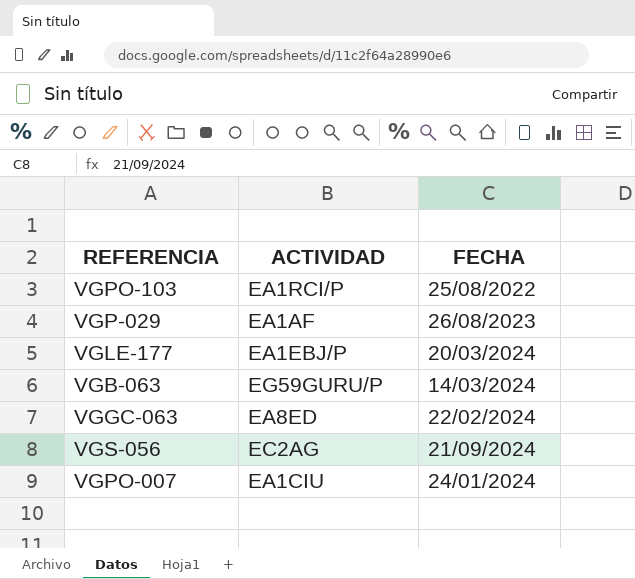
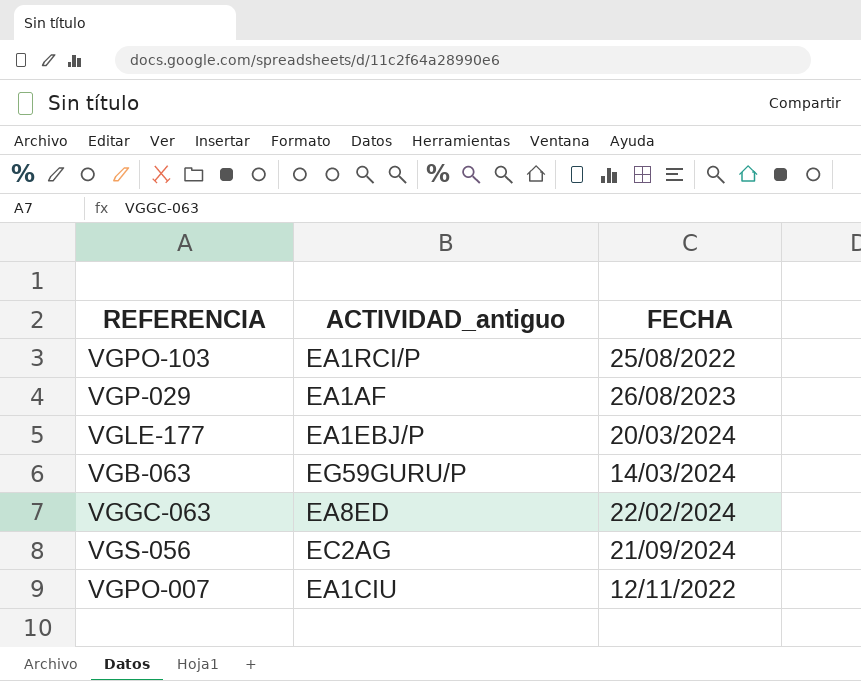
column name: ACTIVIDAD -> ACTIVIDAD_antiguo
VGPO-007 | FECHA: 24/01/2024 -> 12/11/2022

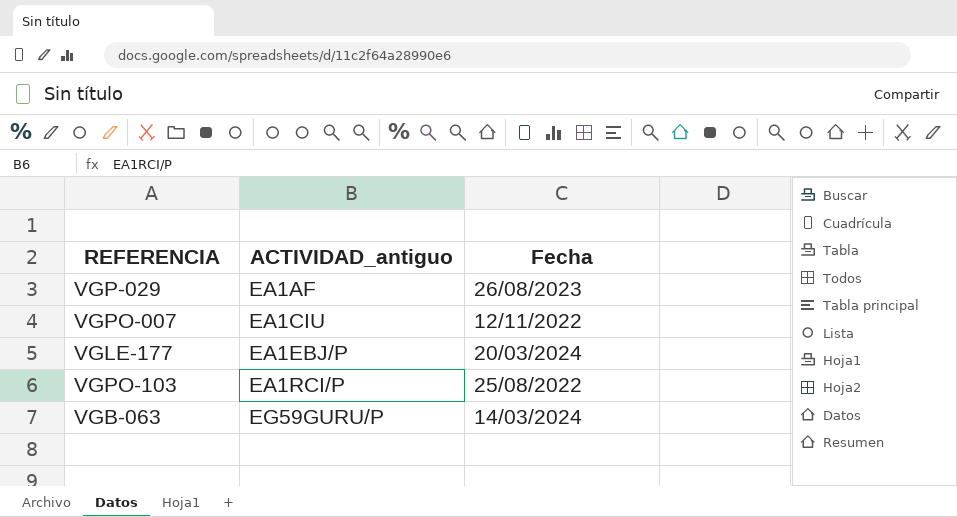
row order: none -> ACTIVIDAD_antiguo ascending
column name: FECHA -> Fecha
row VGGC-063: EA8ED | 22/02/2024 -> none
row VGS-056: EC2AG | 21/09/2024 -> none

